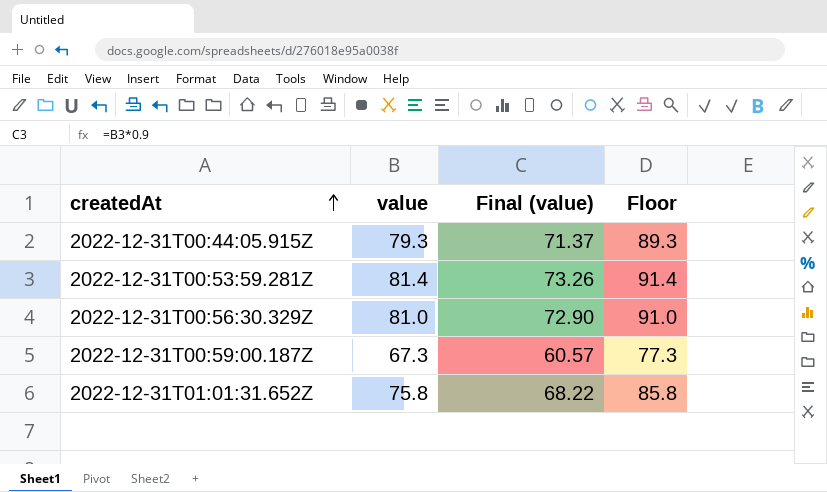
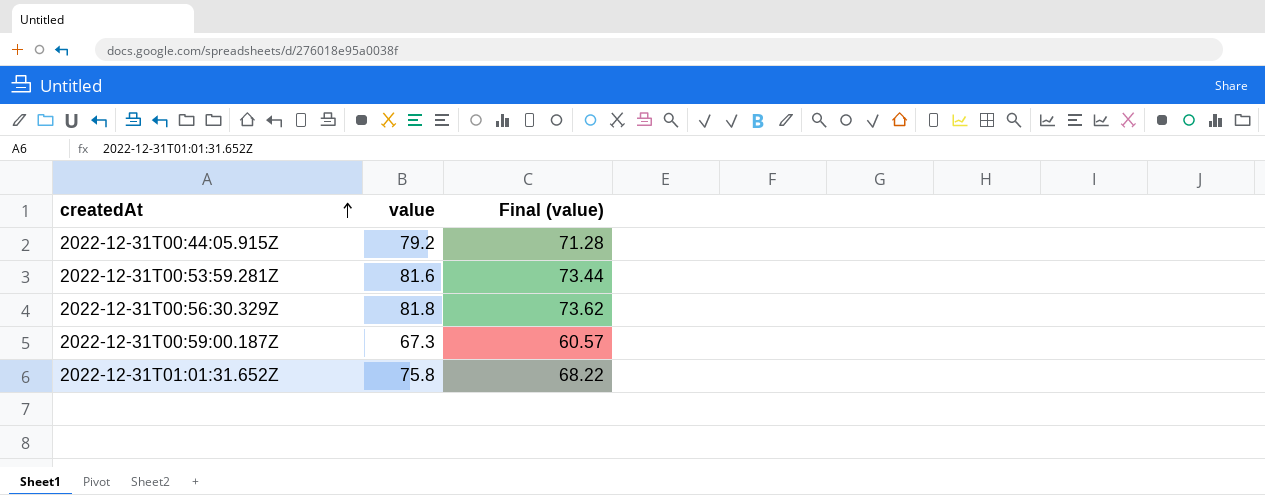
column Floor | formula: [value] + 10 -> none
2022-12-31T00:44:05.915Z | value: 79.3 -> 79.2
2022-12-31T00:44:05.915Z | Final (value): 71.37 -> 71.28
2022-12-31T00:53:59.281Z | value: 81.4 -> 81.6
2022-12-31T00:53:59.281Z | Final (value): 73.26 -> 73.44
2022-12-31T00:56:30.329Z | value: 81.0 -> 81.8
2022-12-31T00:56:30.329Z | Final (value): 72.90 -> 73.62

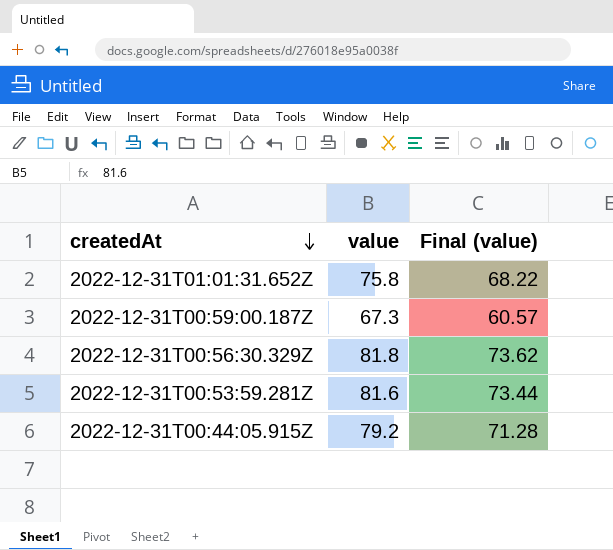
row order: createdAt ascending -> createdAt descending

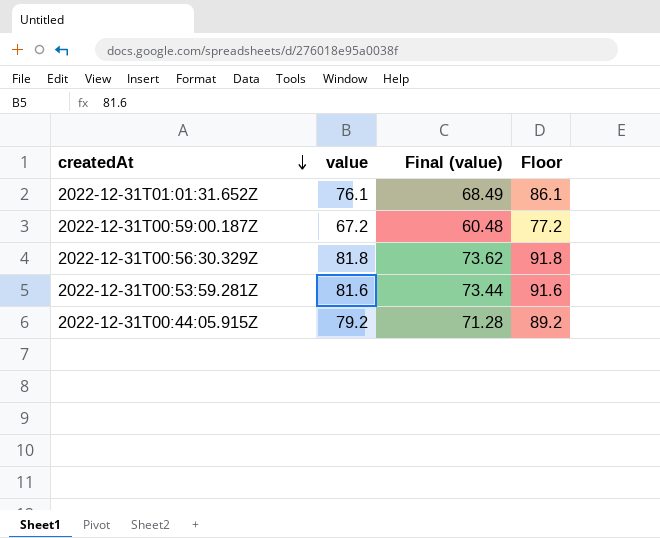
column Floor | formula: none -> [value] + 10
2022-12-31T01:01:31.652Z | value: 75.8 -> 76.1
2022-12-31T01:01:31.652Z | Final (value): 68.22 -> 68.49
2022-12-31T00:59:00.187Z | value: 67.3 -> 67.2
2022-12-31T00:59:00.187Z | Final (value): 60.57 -> 60.48

